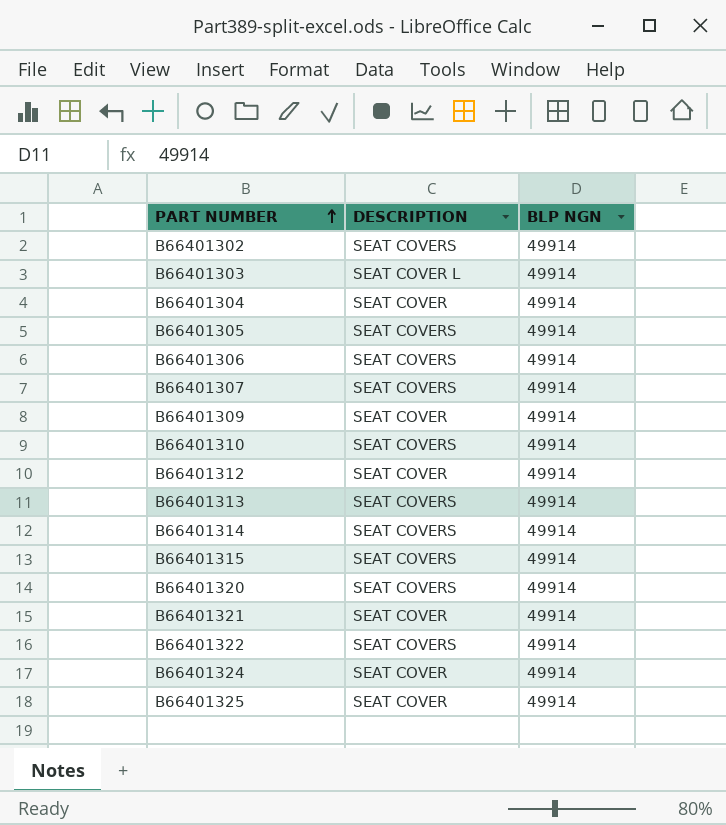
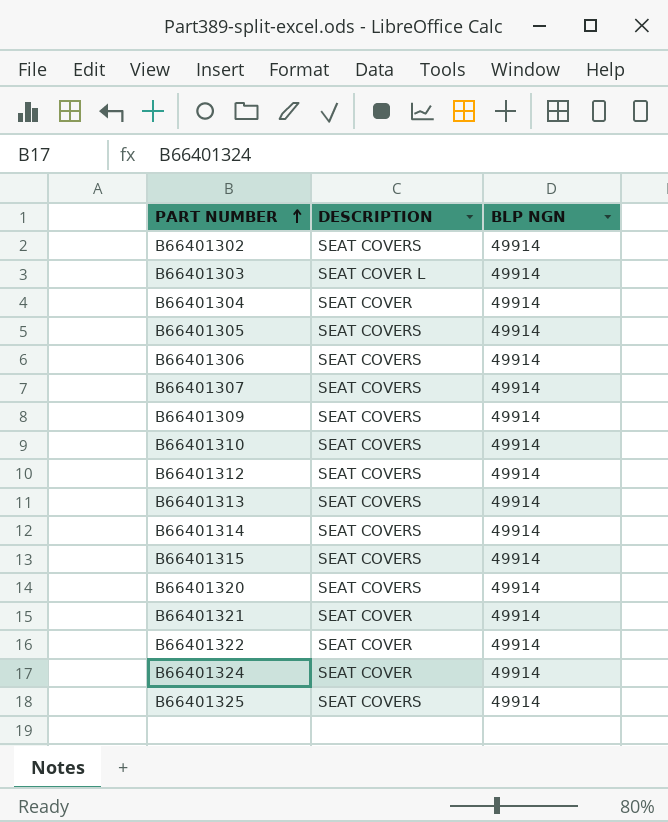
B66401309 | DESCRIPTION: SEAT COVER -> SEAT COVERS
B66401312 | DESCRIPTION: SEAT COVER -> SEAT COVERS
B66401322 | DESCRIPTION: SEAT COVERS -> SEAT COVER
B66401325 | DESCRIPTION: SEAT COVER -> SEAT COVERS

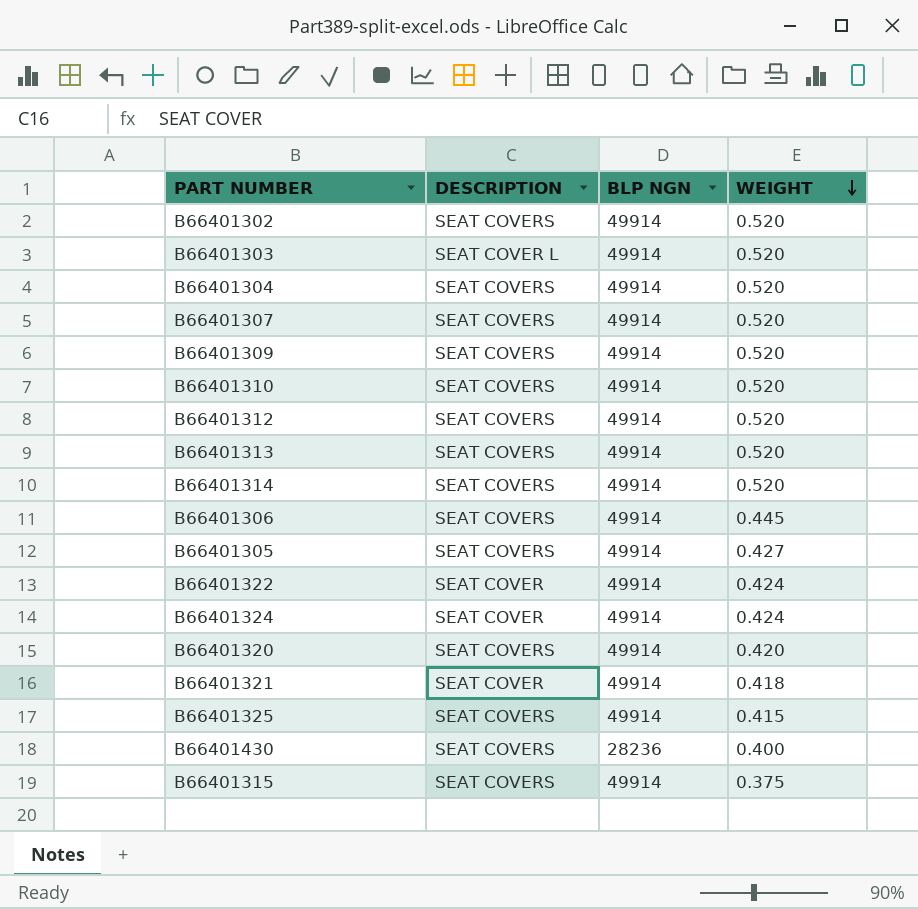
row order: PART NUMBER ascending -> WEIGHT descending
column WEIGHT | position: none -> 4
B66401304 | DESCRIPTION: SEAT COVER -> SEAT COVERS
row B66401430: none -> SEAT COVERS | 28236 | 0.400

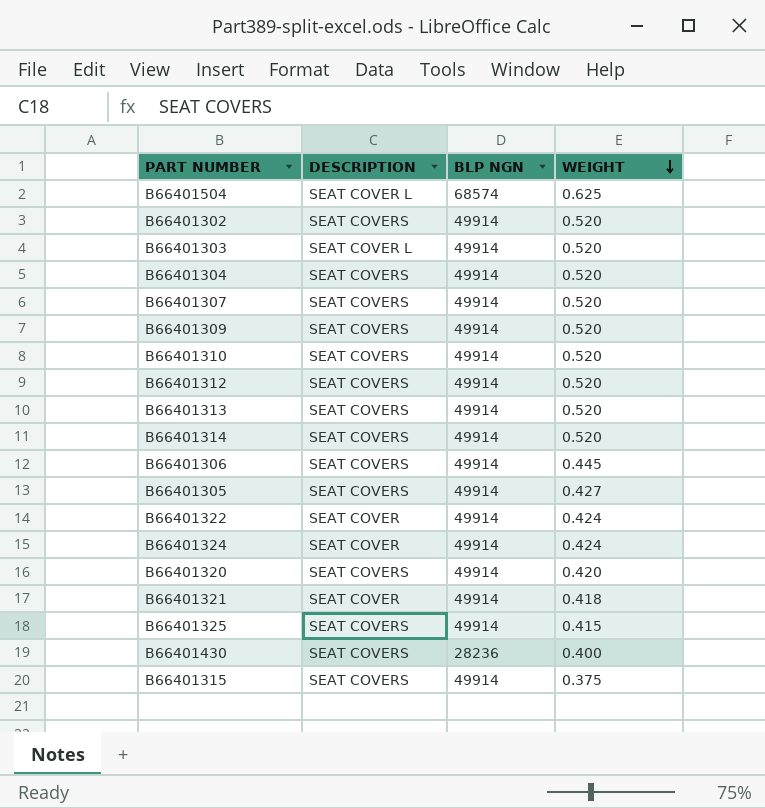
row B66401504: none -> SEAT COVER L | 68574 | 0.625

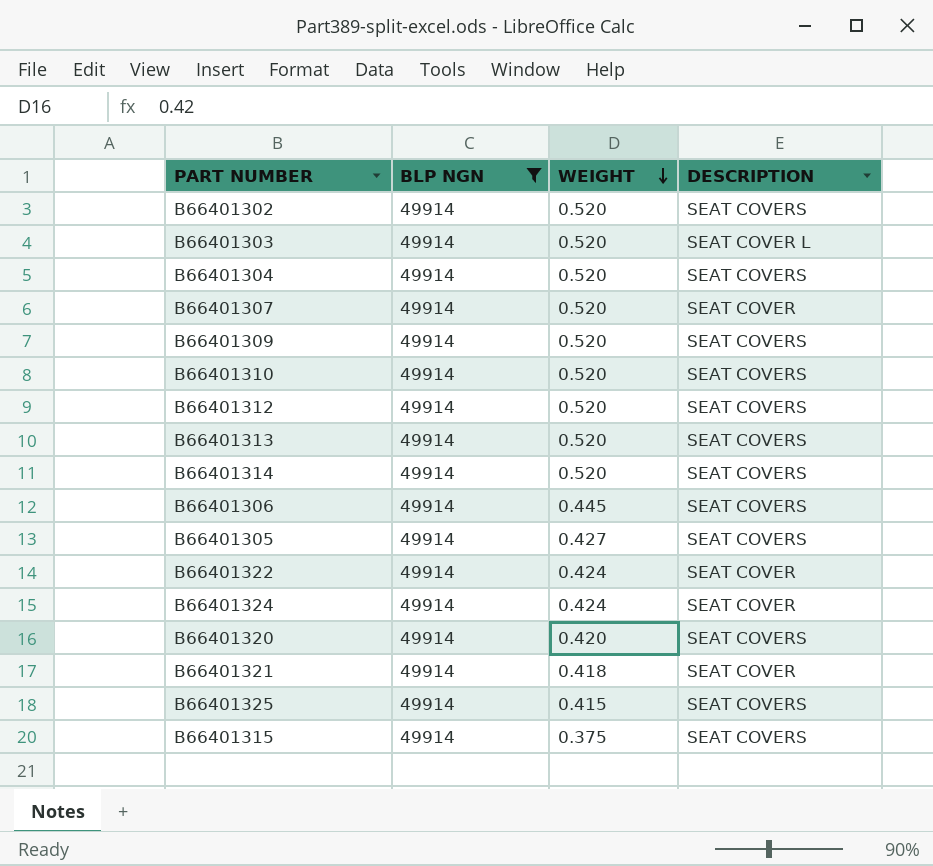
filter: none -> BLP NGN = 49914
column DESCRIPTION | position: 2 -> 4
B66401307 | DESCRIPTION: SEAT COVERS -> SEAT COVER

